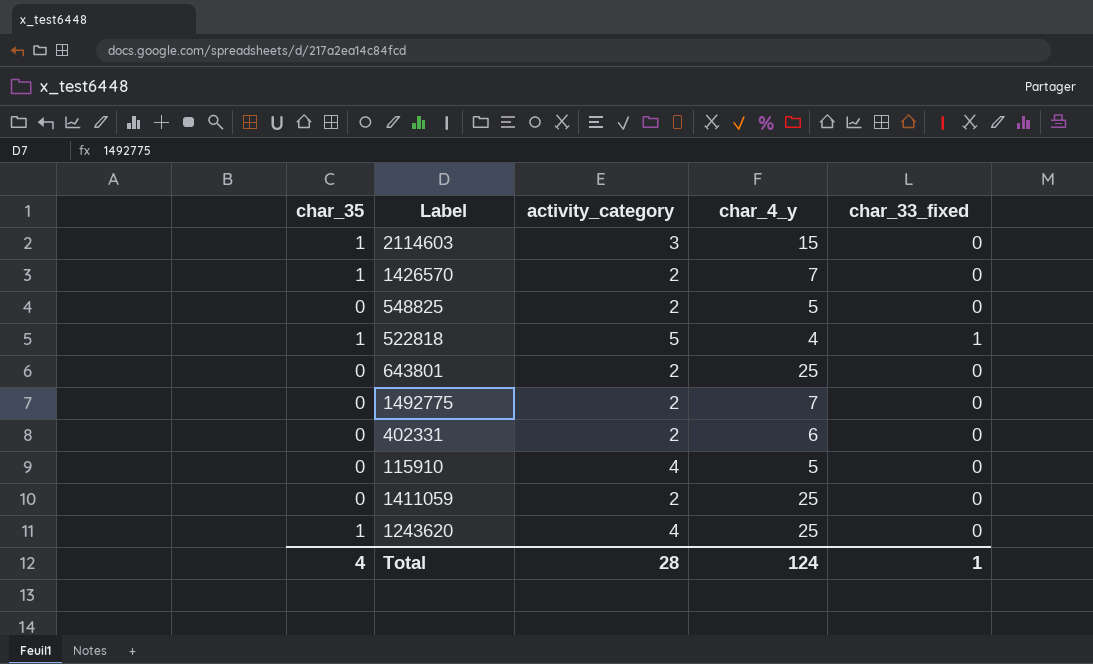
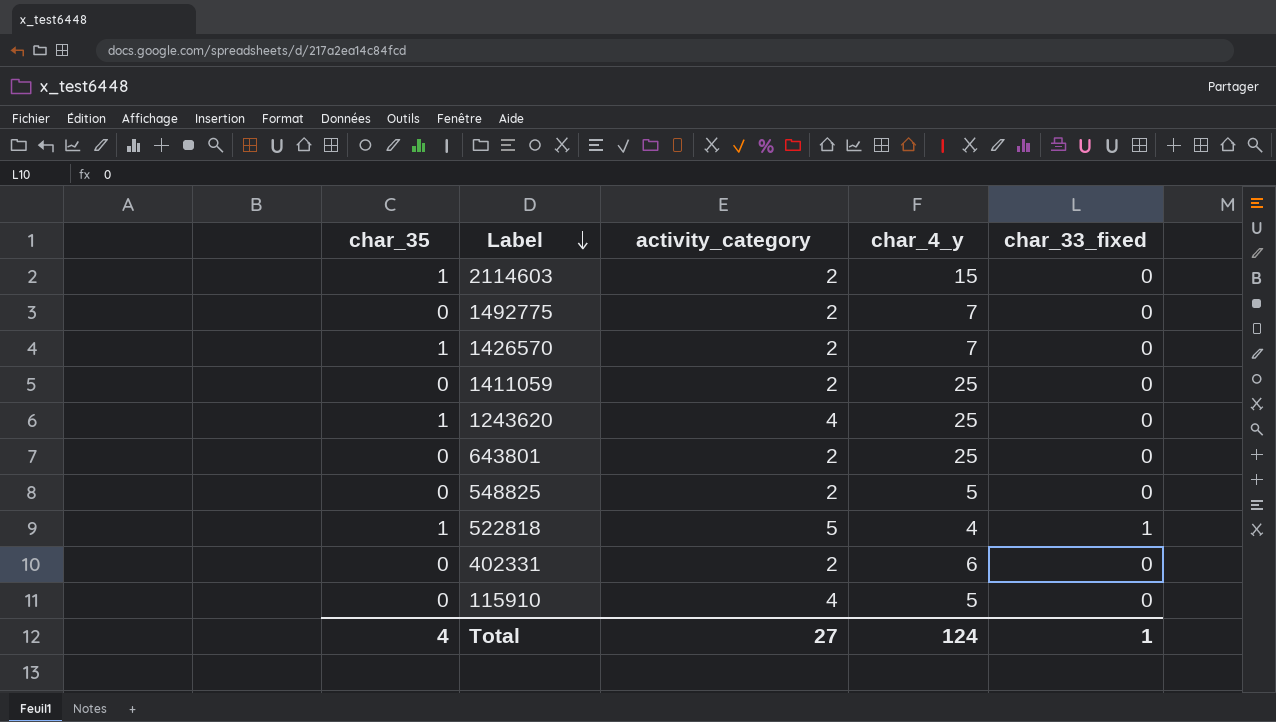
row order: none -> Label descending
2114603 | activity_category: 3 -> 2
Total | activity_category: 28 -> 27

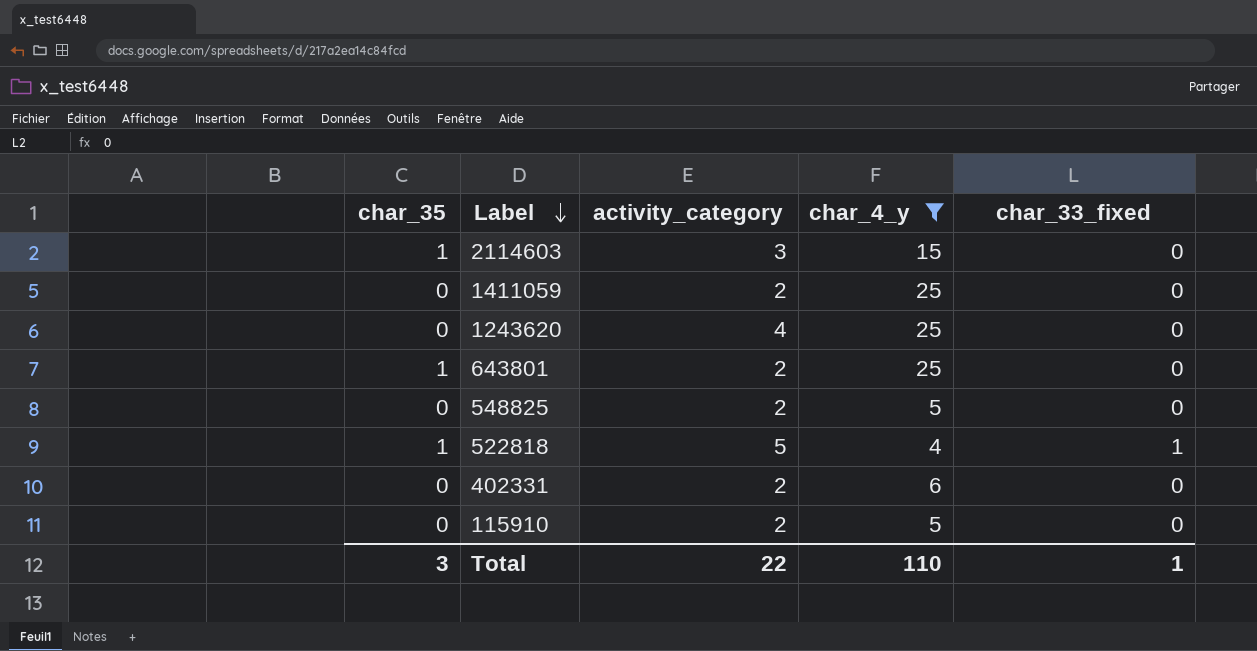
filter: none -> char_4_y != 7
2114603 | activity_category: 2 -> 3
1243620 | char_35: 1 -> 0
643801 | char_35: 0 -> 1
115910 | activity_category: 4 -> 2
Total | char_35: 4 -> 3
Total | activity_category: 27 -> 22
Total | char_4_y: 124 -> 110

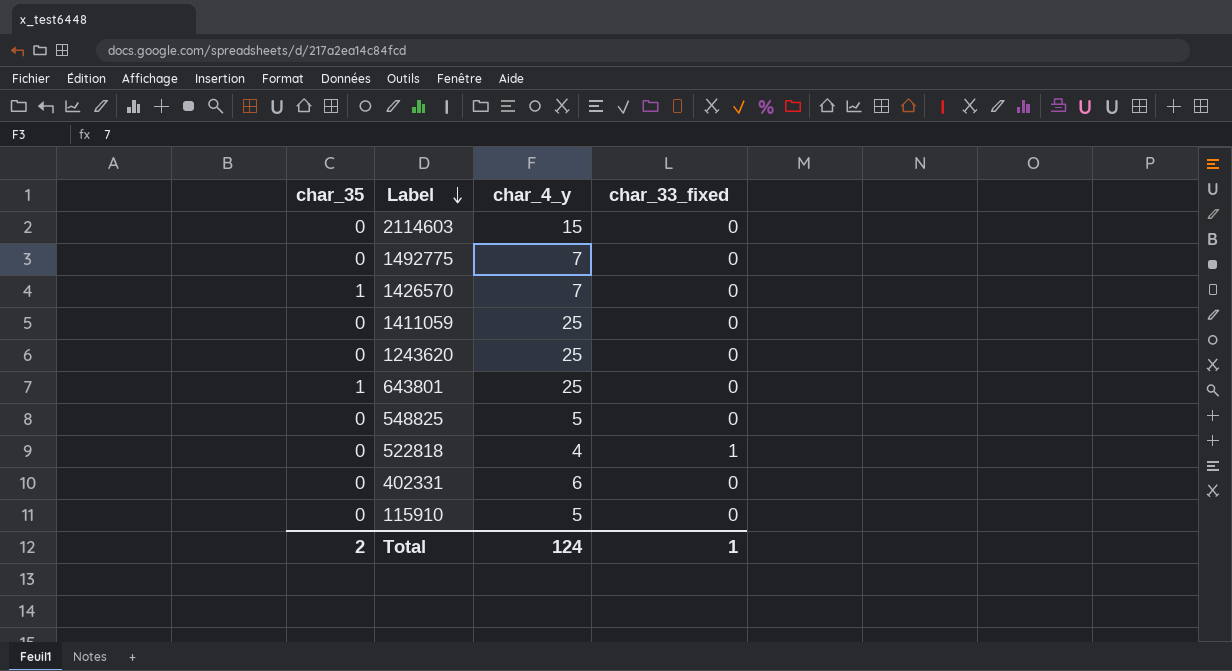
filter: char_4_y != 7 -> none
column activity_category | position: 3 -> none
2114603 | char_35: 1 -> 0
522818 | char_35: 1 -> 0
Total | char_35: 3 -> 2
Total | char_4_y: 110 -> 124

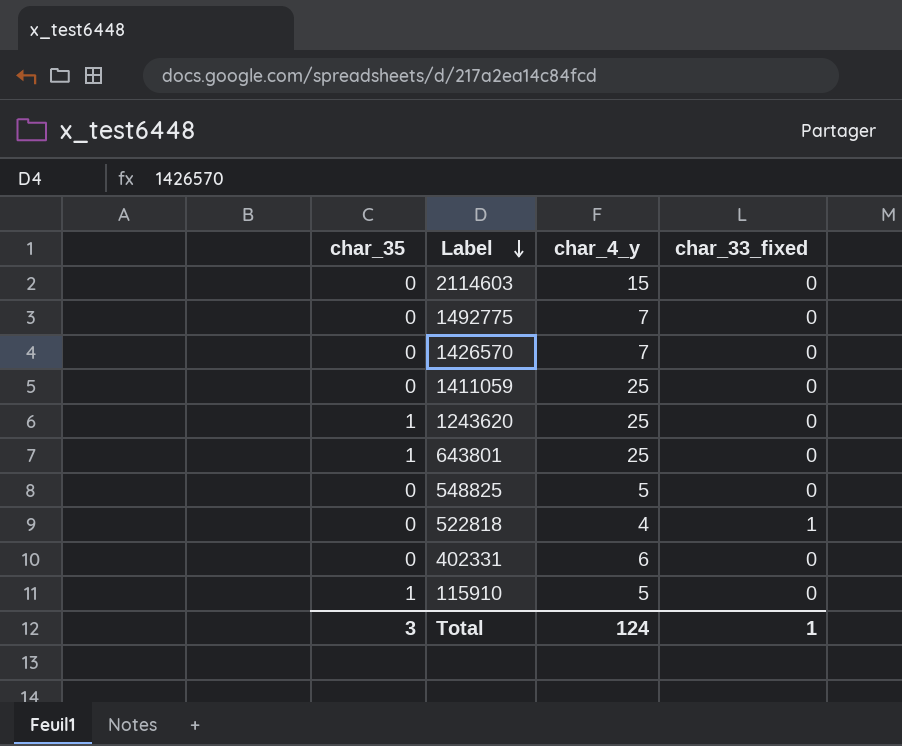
1426570 | char_35: 1 -> 0
1243620 | char_35: 0 -> 1
115910 | char_35: 0 -> 1
Total | char_35: 2 -> 3

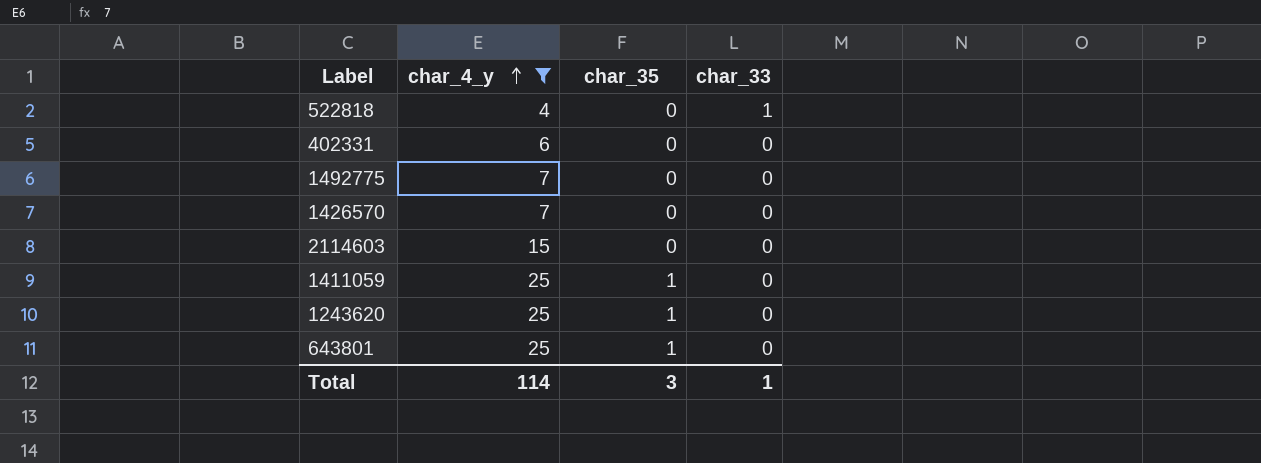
filter: none -> char_4_y != 5
row order: Label descending -> char_4_y ascending
column char_35 | position: 1 -> 3
column name: char_33_fixed -> char_33
1411059 | char_35: 0 -> 1
Total | char_4_y: 124 -> 114

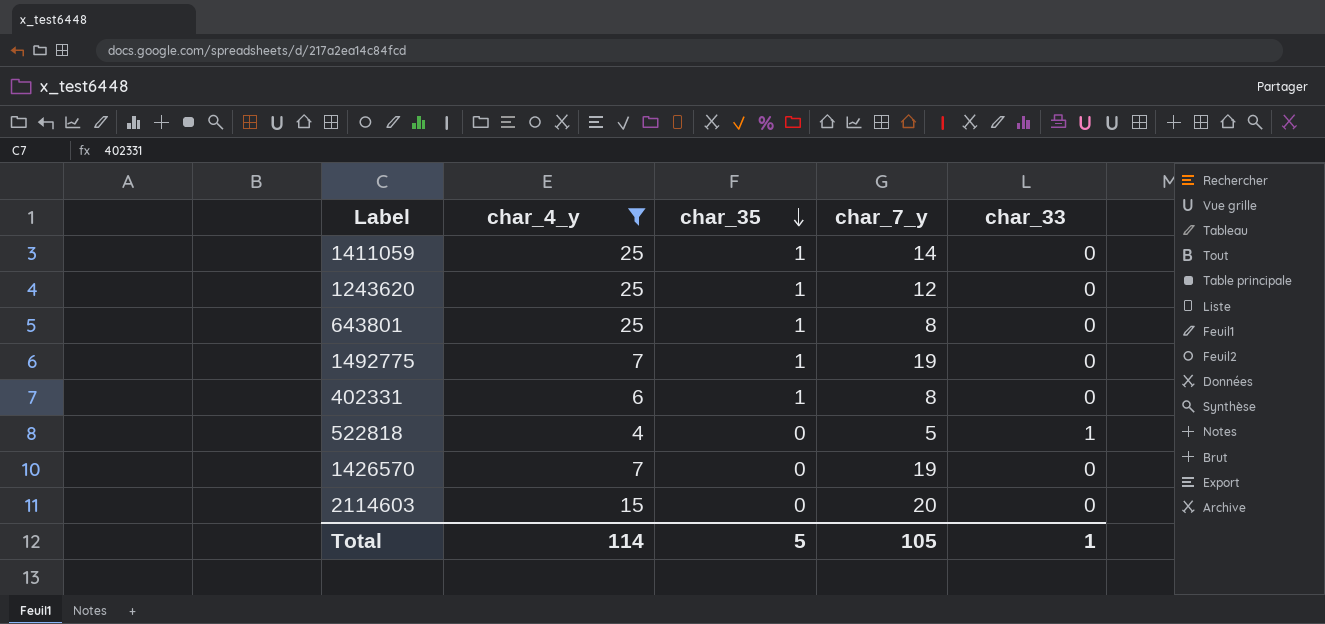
row order: char_4_y ascending -> char_35 descending
column char_7_y | position: none -> 4
1492775 | char_35: 0 -> 1
402331 | char_35: 0 -> 1
Total | char_35: 3 -> 5

